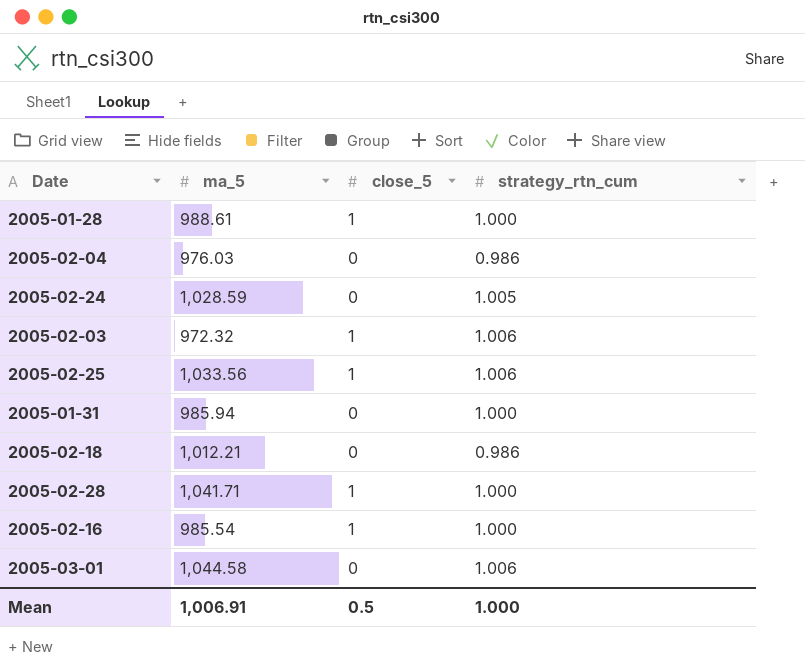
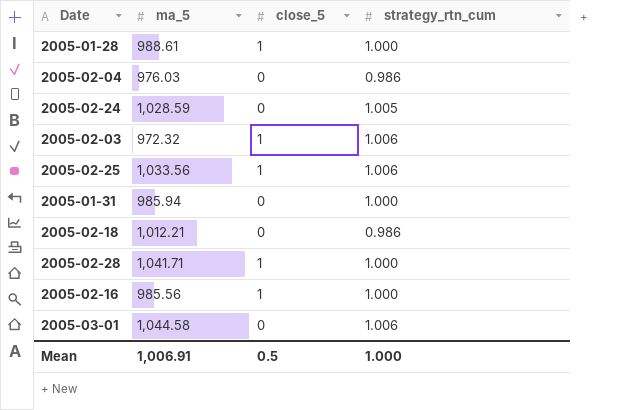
2005-02-16 | ma_5: 985.54 -> 985.56

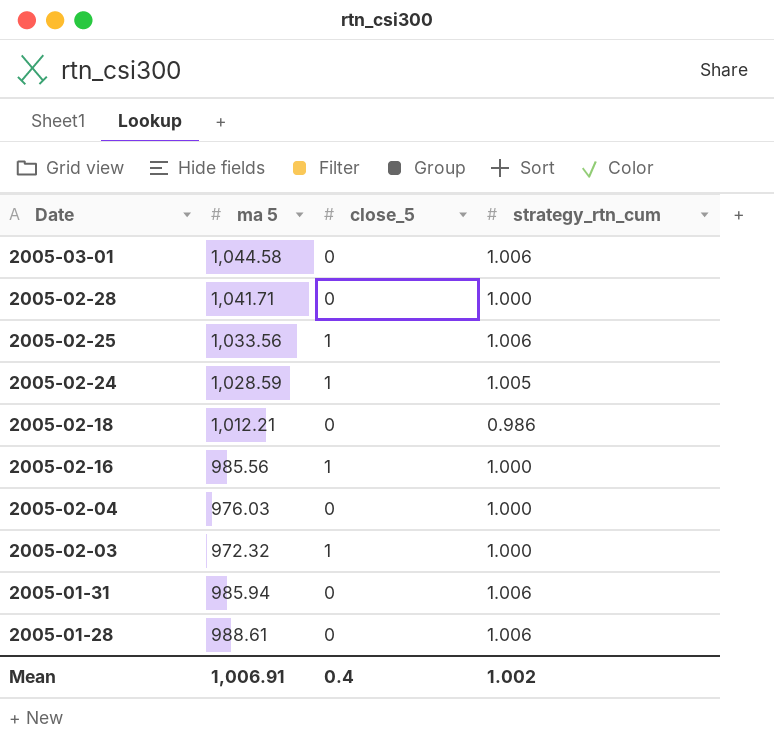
row order: none -> Date descending
column name: ma_5 -> ma 5
2005-02-28 | close_5: 1 -> 0
2005-02-24 | close_5: 0 -> 1
2005-02-04 | strategy_rtn_cum: 0.986 -> 1.000
2005-02-03 | strategy_rtn_cum: 1.006 -> 1.000
2005-01-31 | strategy_rtn_cum: 1.000 -> 1.006
2005-01-28 | close_5: 1 -> 0
2005-01-28 | strategy_rtn_cum: 1.000 -> 1.006
Mean | close_5: 0.5 -> 0.4
Mean | strategy_rtn_cum: 1.000 -> 1.002

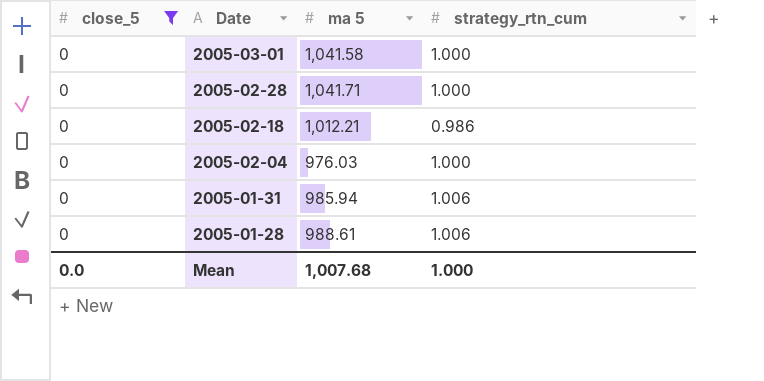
filter: none -> close_5 = 0
column close_5 | position: 3 -> 1
2005-03-01 | ma 5: 1,044.58 -> 1,041.58
2005-03-01 | strategy_rtn_cum: 1.006 -> 1.000
Mean | close_5: 0.4 -> 0.0
Mean | ma 5: 1,006.91 -> 1,007.68
Mean | strategy_rtn_cum: 1.002 -> 1.000

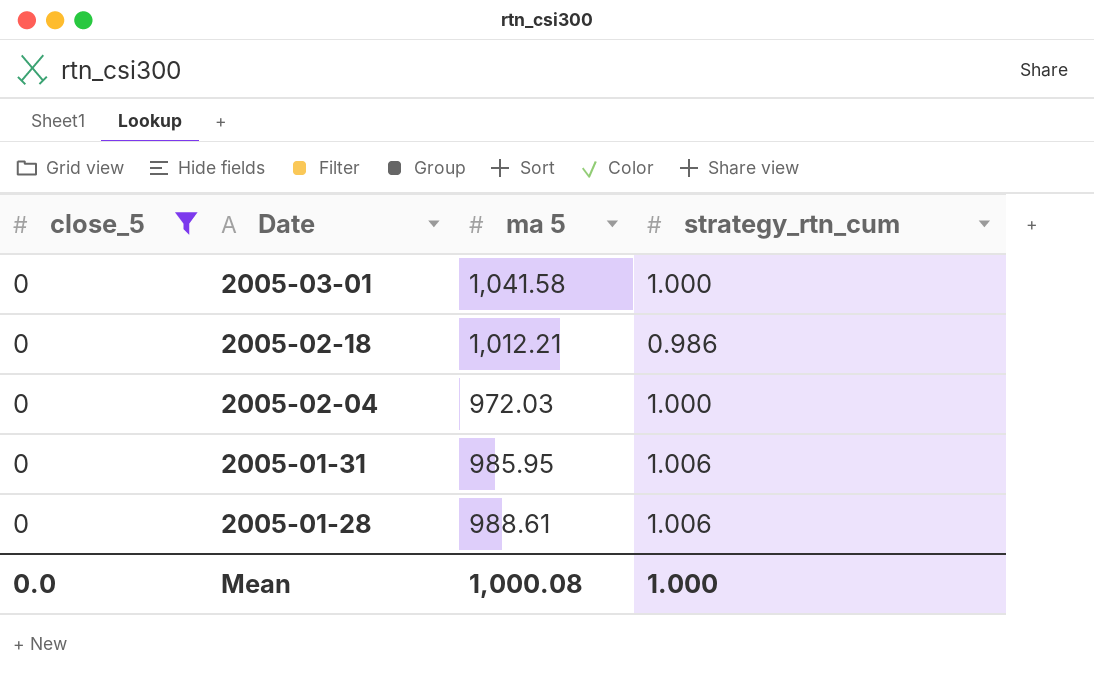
row 2005-02-28: 0 | 1,041.71 | 1.000 -> none
2005-02-04 | ma 5: 976.03 -> 972.03
2005-01-31 | ma 5: 985.94 -> 985.95
Mean | ma 5: 1,007.68 -> 1,000.08

